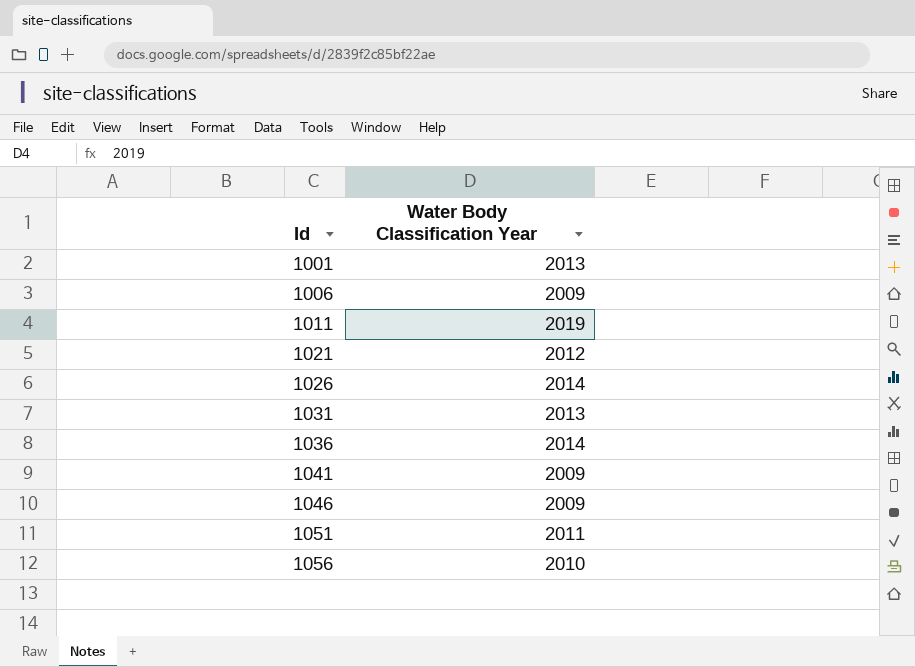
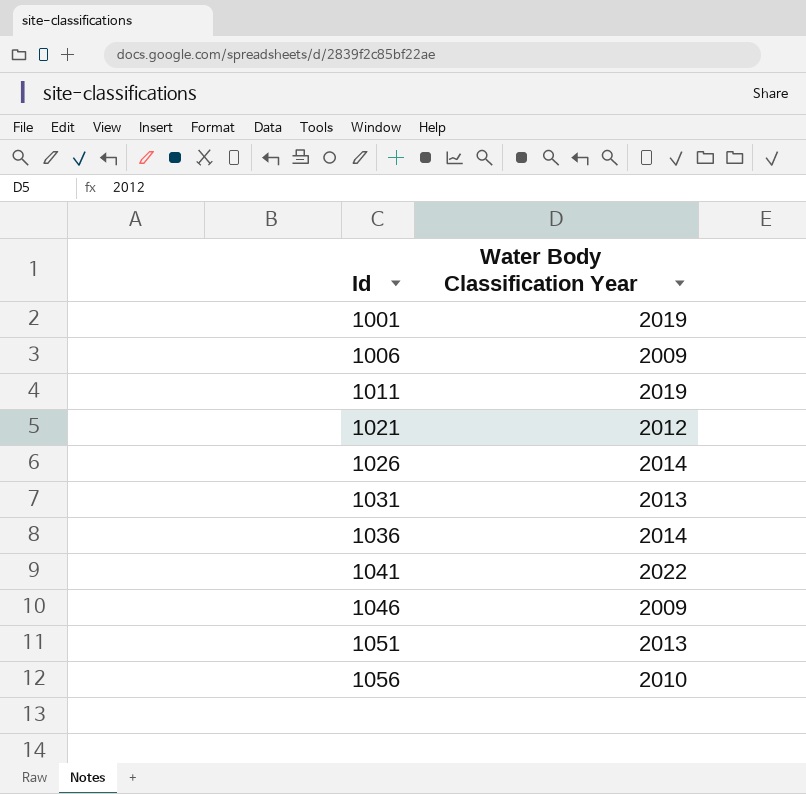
1001 | Water Body Classification Year: 2013 -> 2019
1041 | Water Body Classification Year: 2009 -> 2022
1051 | Water Body Classification Year: 2011 -> 2013

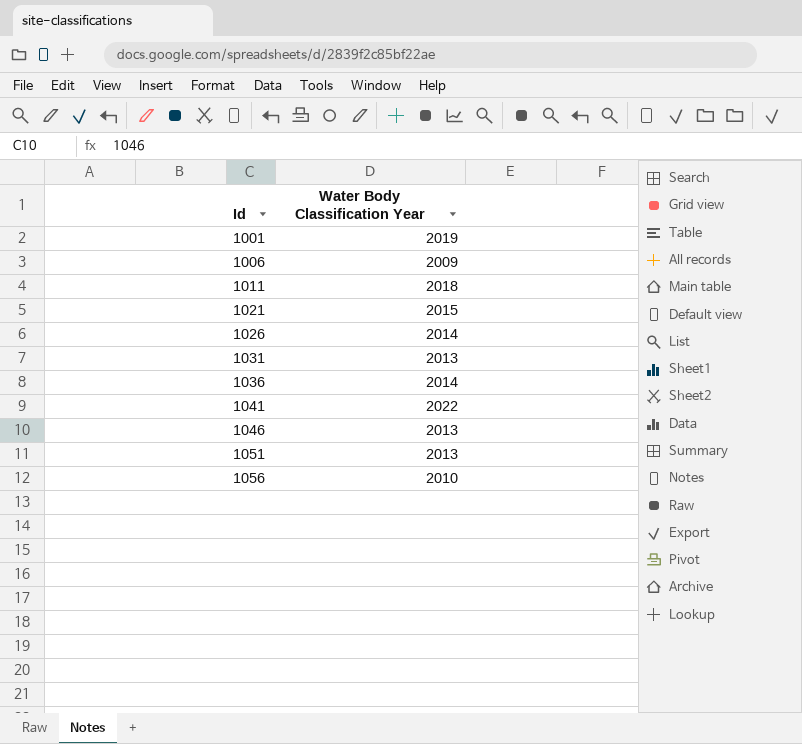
1011 | Water Body Classification Year: 2019 -> 2018
1021 | Water Body Classification Year: 2012 -> 2015
1046 | Water Body Classification Year: 2009 -> 2013

